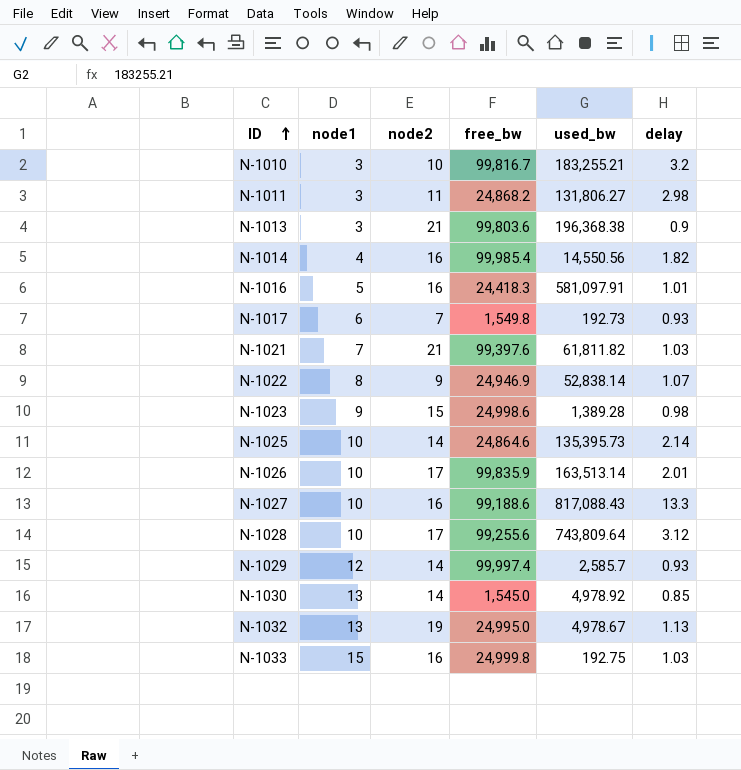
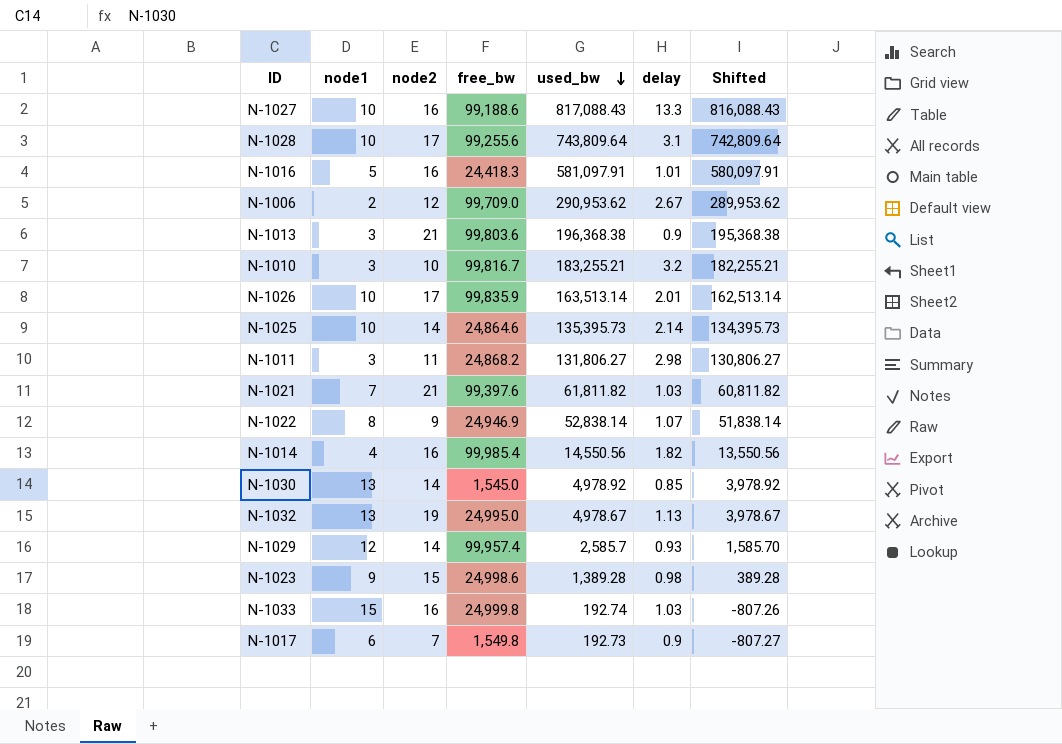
row order: ID ascending -> used_bw descending
column Shifted | formula: none -> [used_bw] - 1000
N-1028 | delay: 3.12 -> 3.1
row N-1006: none -> 2 | 12 | 99,709.0 | 290,953.62 | 2.67 | 289,953.62
N-1029 | free_bw: 99,997.4 -> 99,957.4
N-1033 | used_bw: 192.75 -> 192.74
N-1017 | delay: 0.93 -> 0.9

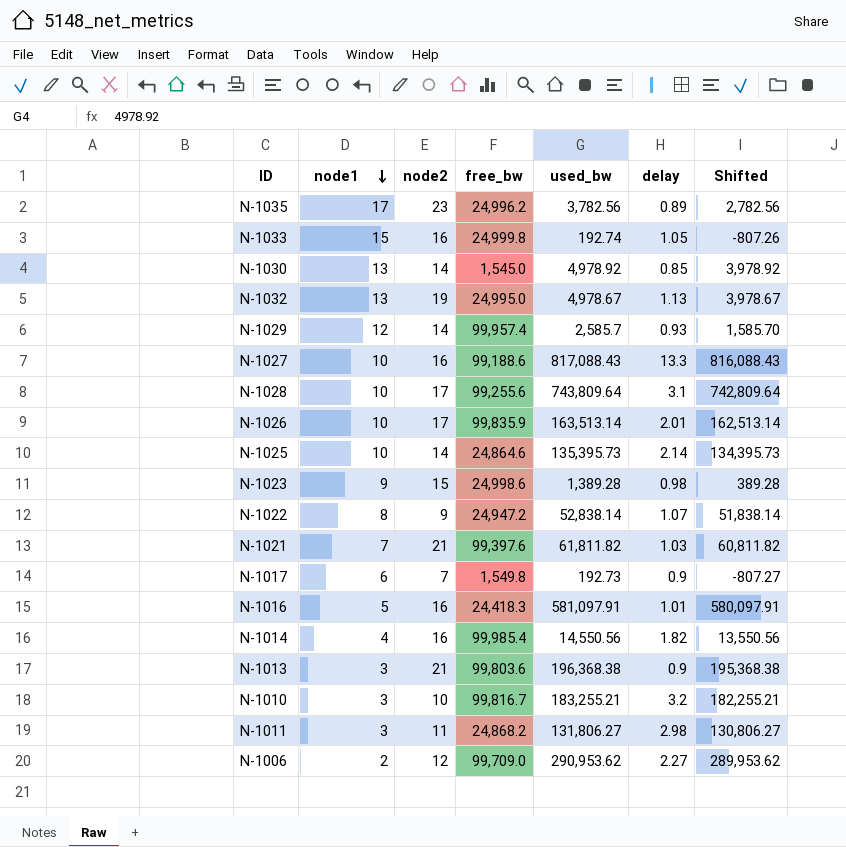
row order: used_bw descending -> node1 descending
row N-1035: none -> 17 | 23 | 24,996.2 | 3,782.56 | 0.89 | 2,782.56
N-1033 | delay: 1.03 -> 1.05
N-1022 | free_bw: 24,946.9 -> 24,947.2
N-1006 | delay: 2.67 -> 2.27

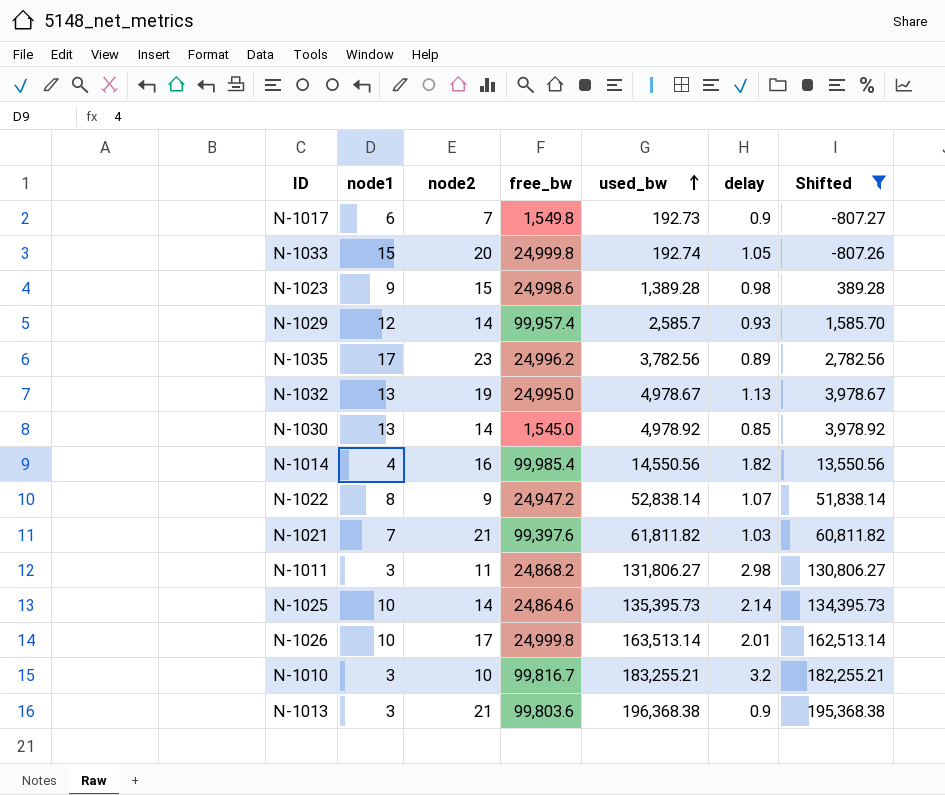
filter: none -> Shifted <= 195,368.38
row order: node1 descending -> used_bw ascending
N-1033 | node2: 16 -> 20
N-1026 | free_bw: 99,835.9 -> 24,999.8

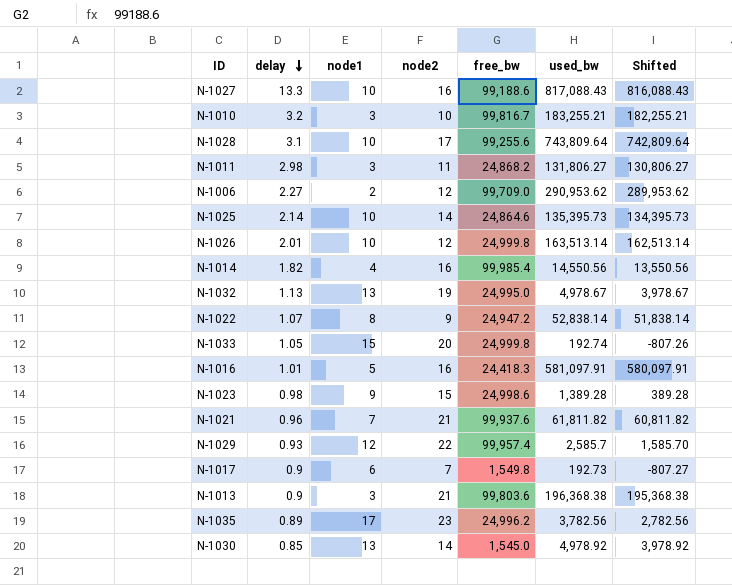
filter: Shifted <= 195,368.38 -> none
row order: used_bw ascending -> delay descending
column delay | position: 6 -> 2
N-1026 | node2: 17 -> 12
N-1021 | delay: 1.03 -> 0.96
N-1021 | free_bw: 99,397.6 -> 99,937.6
N-1029 | node2: 14 -> 22

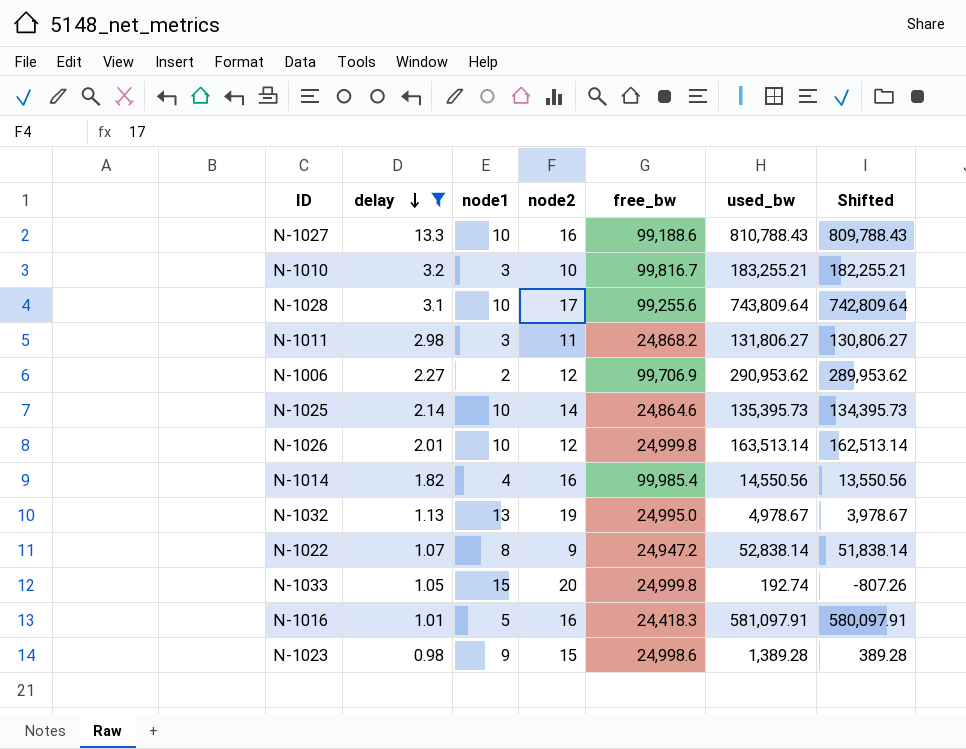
filter: none -> delay >= 0.98
N-1027 | used_bw: 817,088.43 -> 810,788.43
N-1027 | Shifted: 816,088.43 -> 809,788.43
N-1006 | free_bw: 99,709.0 -> 99,706.9

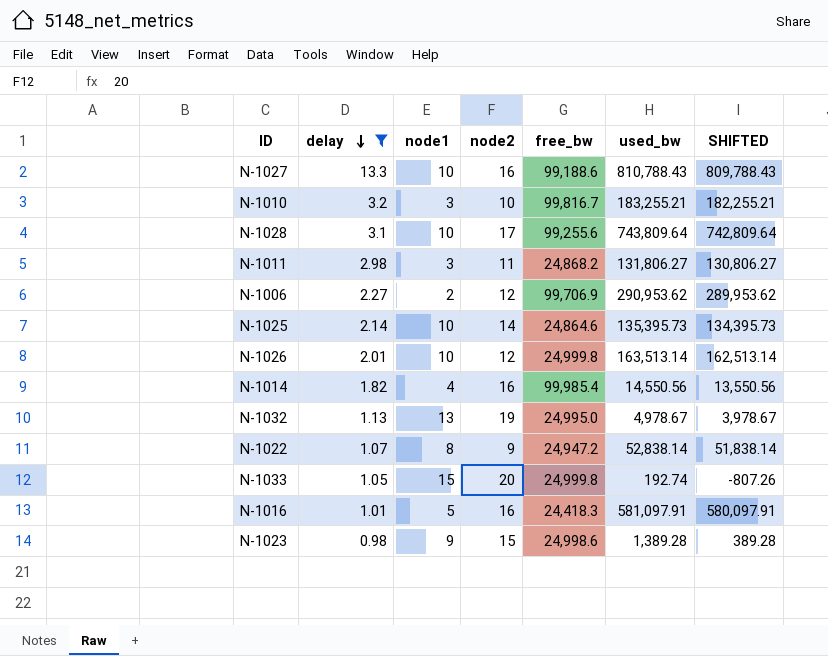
column name: Shifted -> SHIFTED

